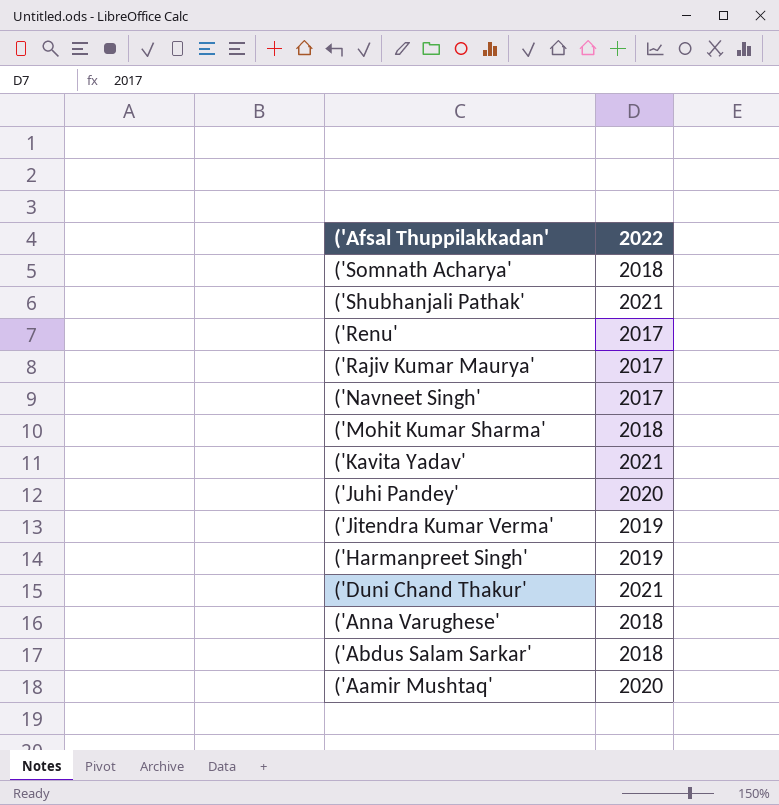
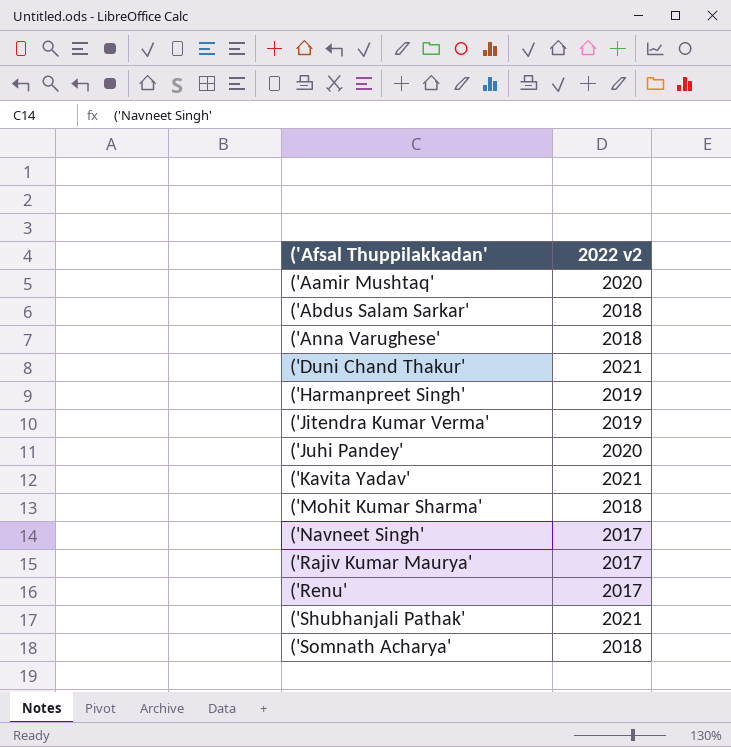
row order: ('Afsal Thuppilakkadan' descending -> ('Afsal Thuppilakkadan' ascending
column name: 2022 -> 2022 v2

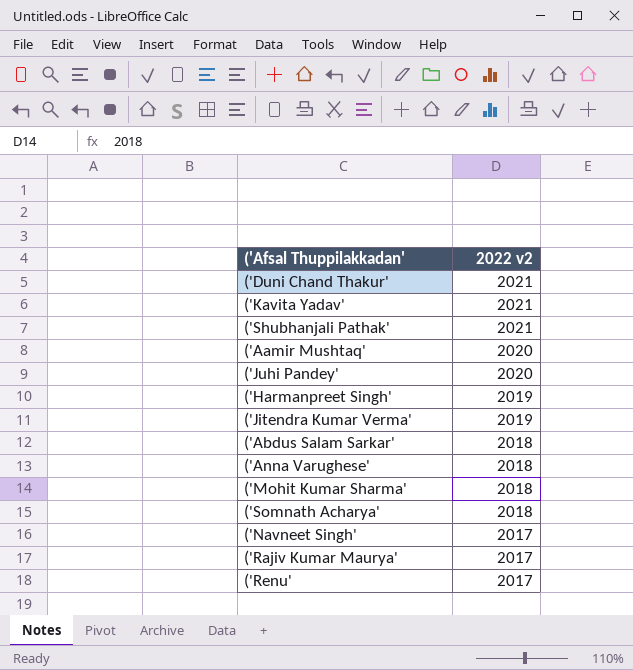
row order: ('Afsal Thuppilakkadan' ascending -> 2022 v2 descending

